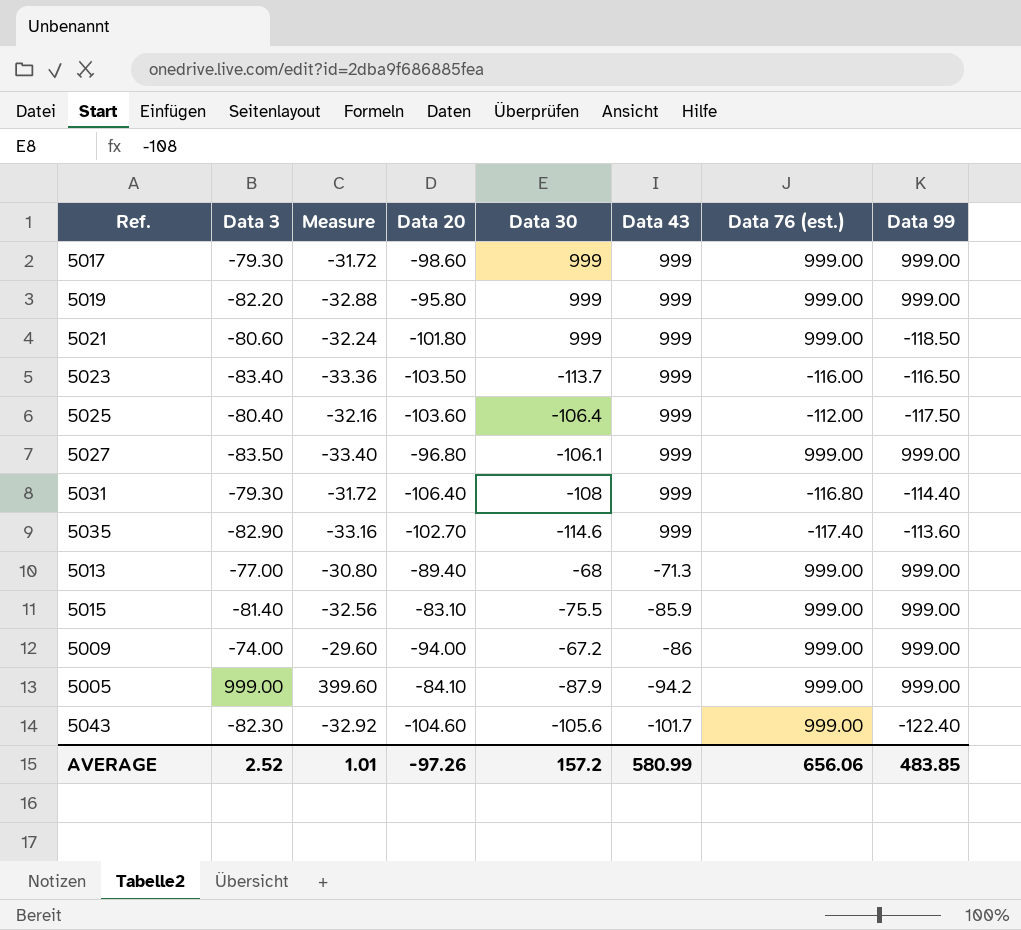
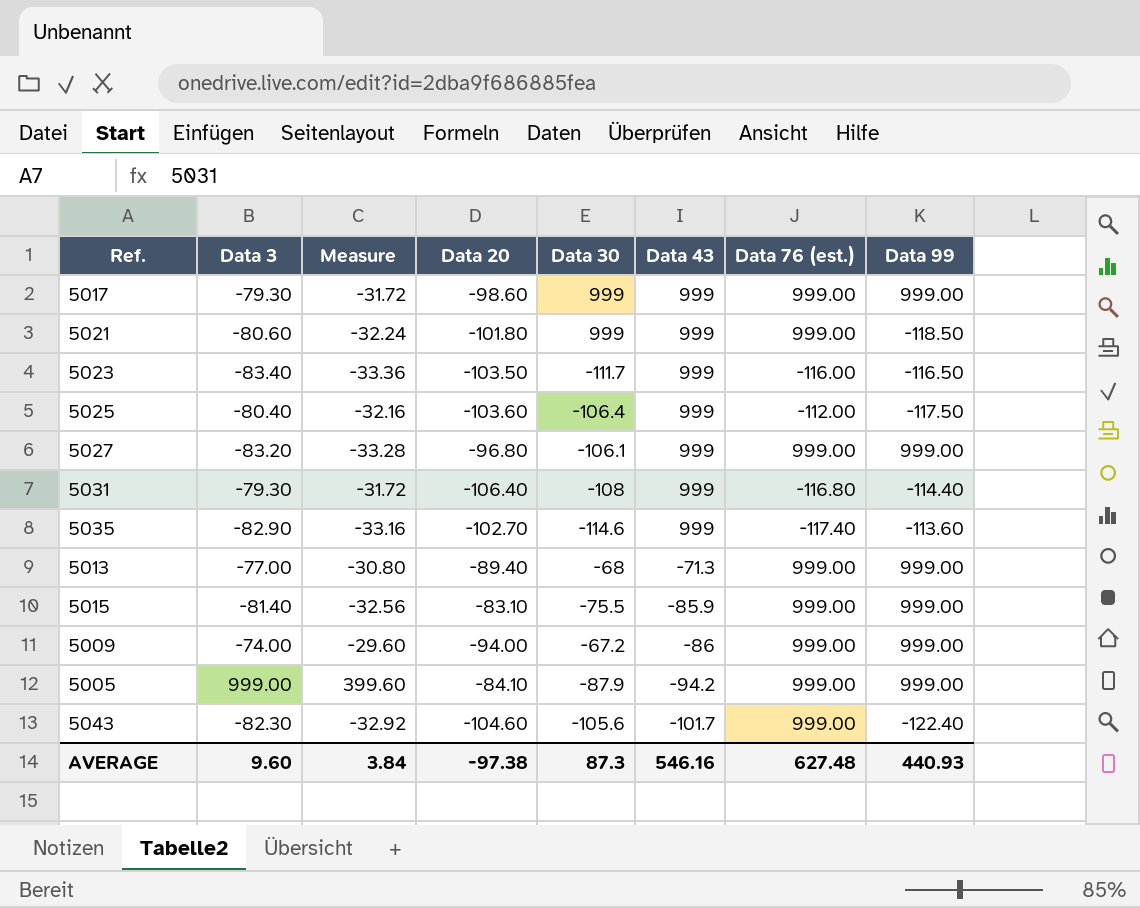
row 5019: -82.20 | -32.88 | -95.80 | 999 | 999 | 999.00 | 999.00 -> none
5023 | Data 30: -113.7 -> -111.7
5027 | Data 3: -83.50 -> -83.20
5027 | Measure: -33.40 -> -33.28
AVERAGE | Data 3: 2.52 -> 9.60
AVERAGE | Measure: 1.01 -> 3.84
AVERAGE | Data 20: -97.26 -> -97.38
AVERAGE | Data 30: 157.2 -> 87.3
AVERAGE | Data 43: 580.99 -> 546.16
AVERAGE | Data 76 (est.): 656.06 -> 627.48
AVERAGE | Data 99: 483.85 -> 440.93

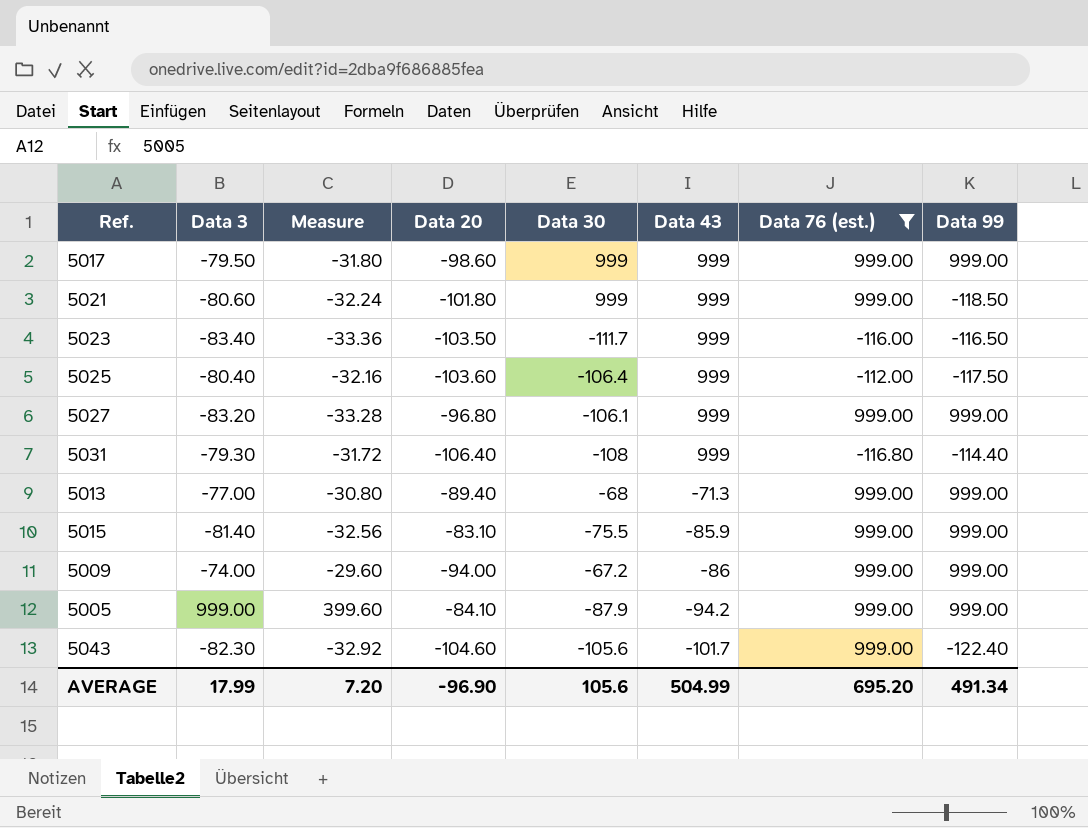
filter: none -> Data 76 (est.) != -117.40
5017 | Data 3: -79.30 -> -79.50
5017 | Measure: -31.72 -> -31.80
AVERAGE | Data 3: 9.60 -> 17.99
AVERAGE | Measure: 3.84 -> 7.20
AVERAGE | Data 20: -97.38 -> -96.90
AVERAGE | Data 30: 87.3 -> 105.6
AVERAGE | Data 43: 546.16 -> 504.99
AVERAGE | Data 76 (est.): 627.48 -> 695.20
AVERAGE | Data 99: 440.93 -> 491.34

